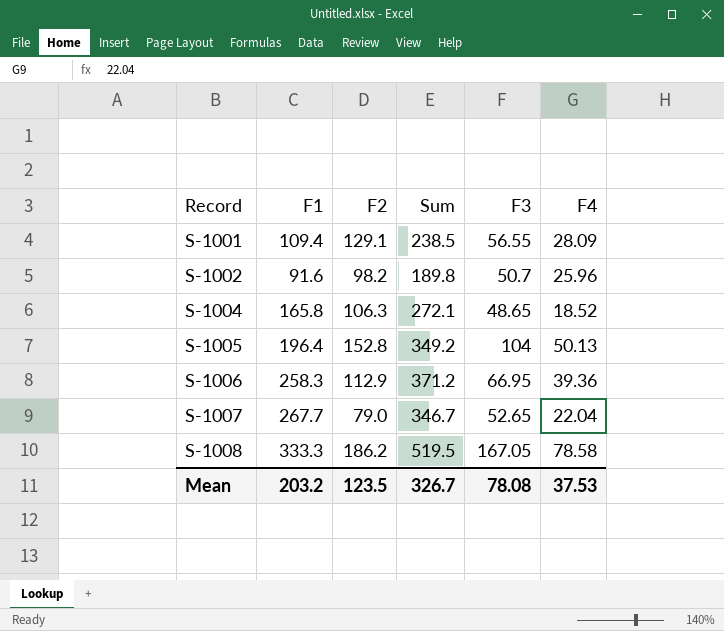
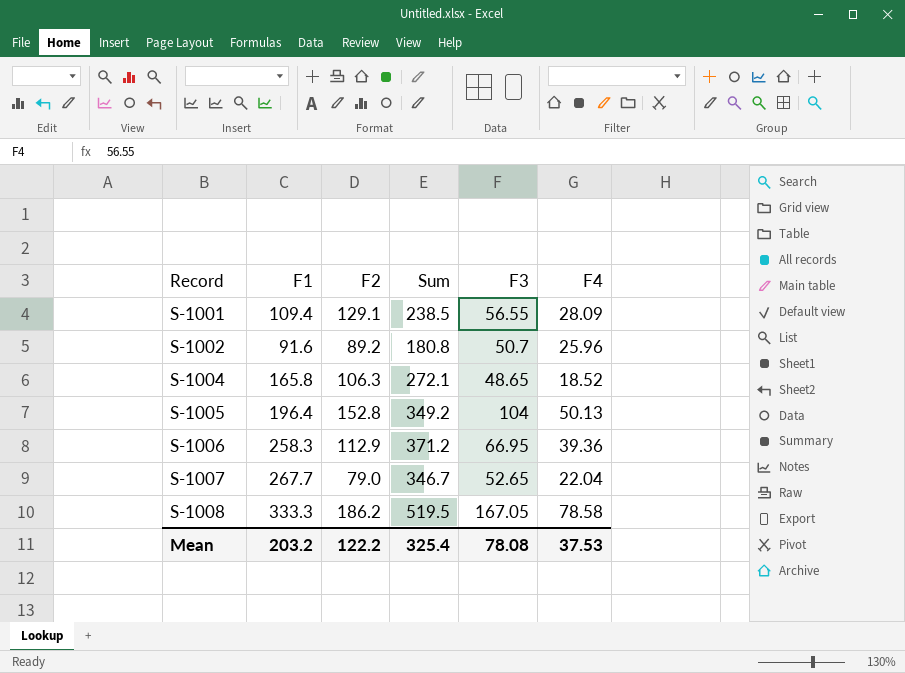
S-1002 | F2: 98.2 -> 89.2
S-1002 | Sum: 189.8 -> 180.8
Mean | F2: 123.5 -> 122.2
Mean | Sum: 326.7 -> 325.4

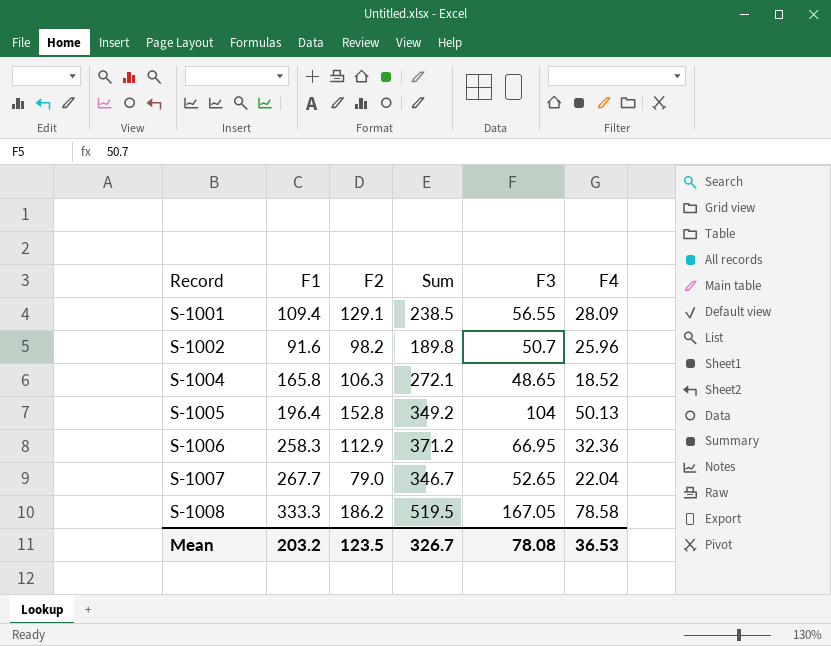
S-1002 | F2: 89.2 -> 98.2
S-1002 | Sum: 180.8 -> 189.8
S-1006 | F4: 39.36 -> 32.36
Mean | F2: 122.2 -> 123.5
Mean | Sum: 325.4 -> 326.7
Mean | F4: 37.53 -> 36.53

